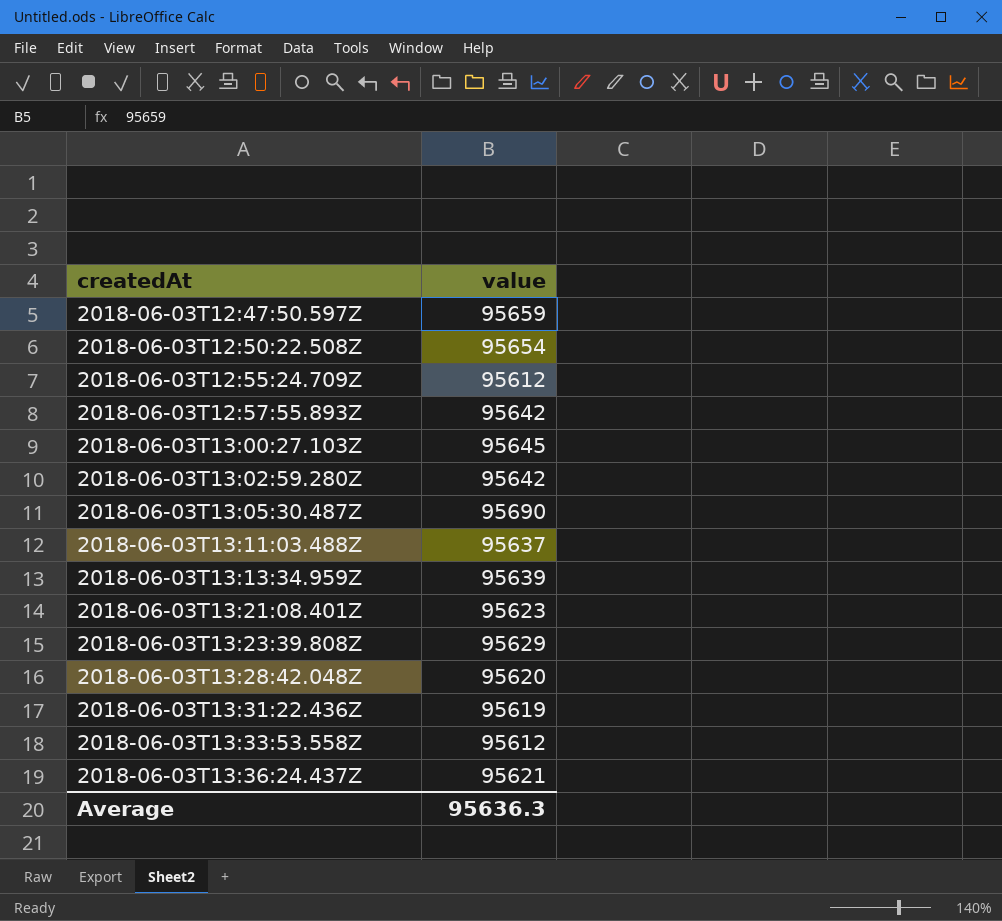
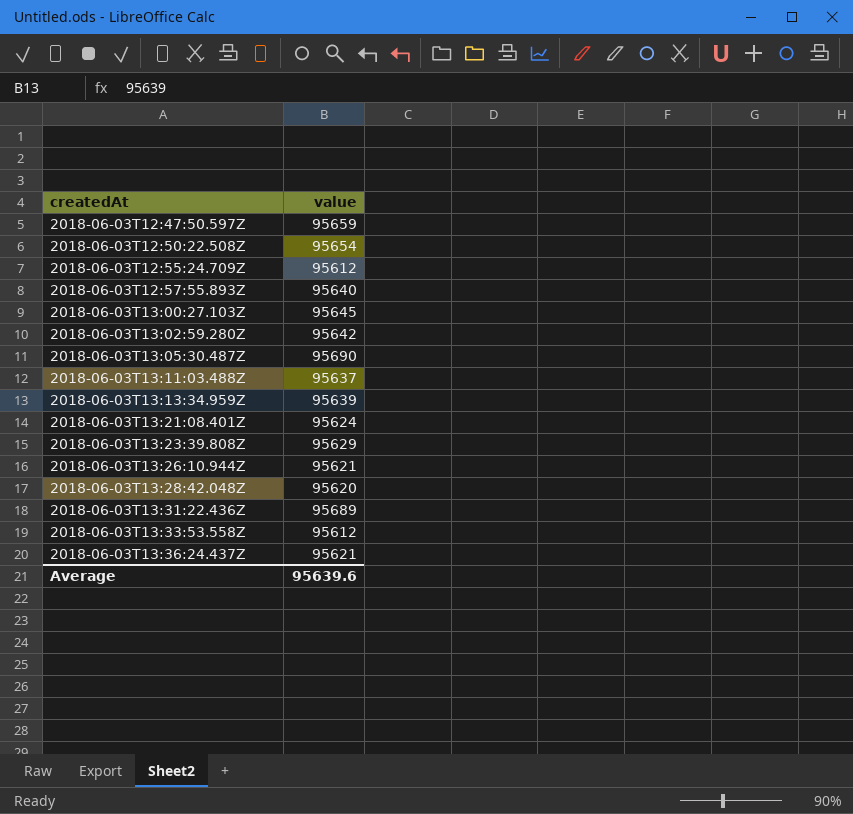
2018-06-03T12:57:55.893Z | value: 95642 -> 95640
2018-06-03T13:21:08.401Z | value: 95623 -> 95624
row 2018-06-03T13:26:10.944Z: none -> 95621
2018-06-03T13:31:22.436Z | value: 95619 -> 95689
Average | value: 95636.3 -> 95639.6

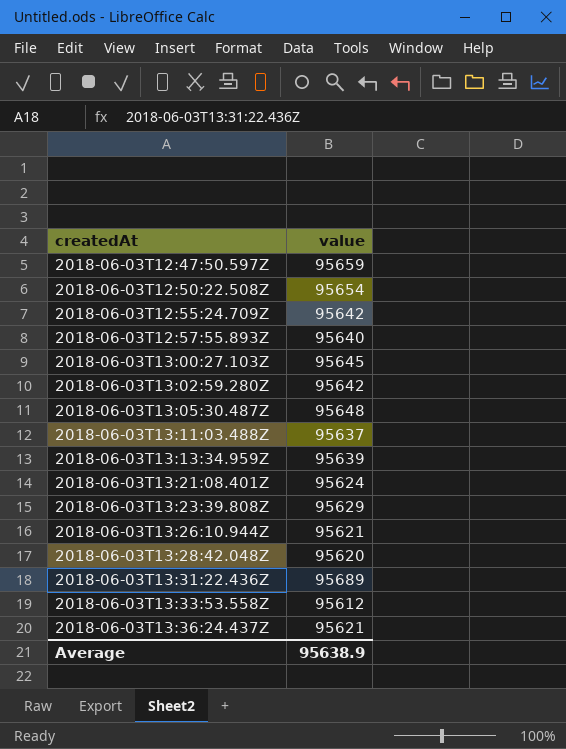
2018-06-03T12:55:24.709Z | value: 95612 -> 95642
2018-06-03T13:05:30.487Z | value: 95690 -> 95648
Average | value: 95639.6 -> 95638.9

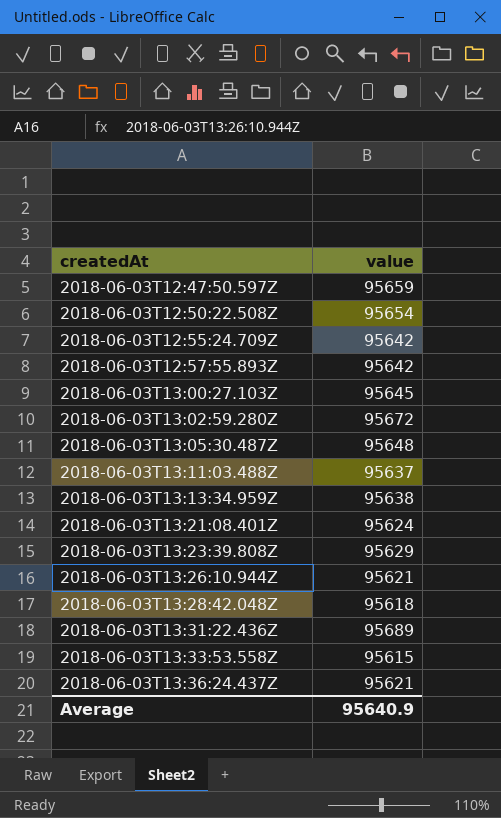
2018-06-03T12:57:55.893Z | value: 95640 -> 95642
2018-06-03T13:02:59.280Z | value: 95642 -> 95672
2018-06-03T13:13:34.959Z | value: 95639 -> 95638
2018-06-03T13:28:42.048Z | value: 95620 -> 95618
2018-06-03T13:33:53.558Z | value: 95612 -> 95615
Average | value: 95638.9 -> 95640.9

